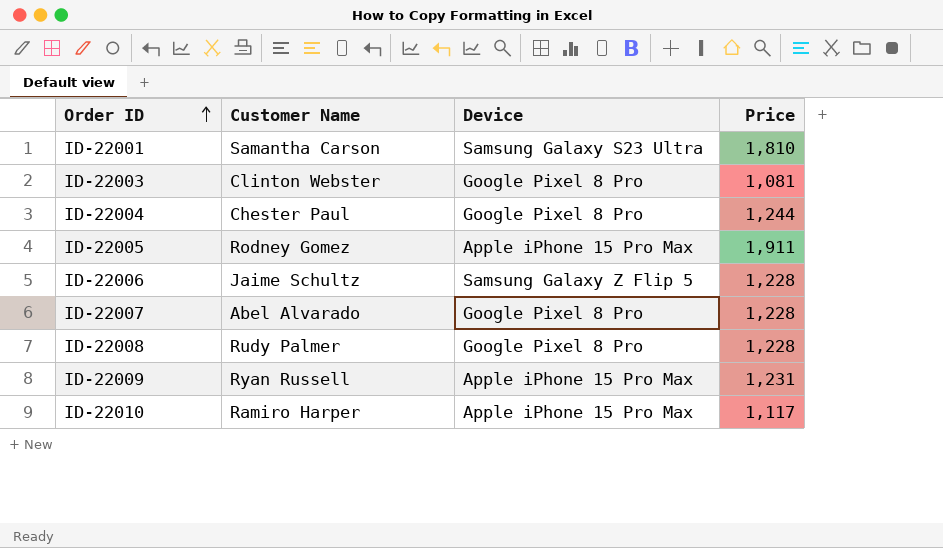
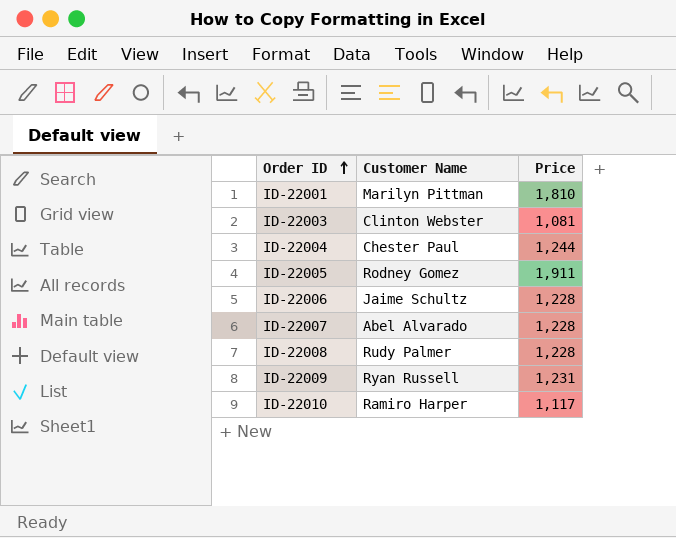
column Device | position: 3 -> none
ID-22001 | Customer Name: Samantha Carson -> Marilyn Pittman

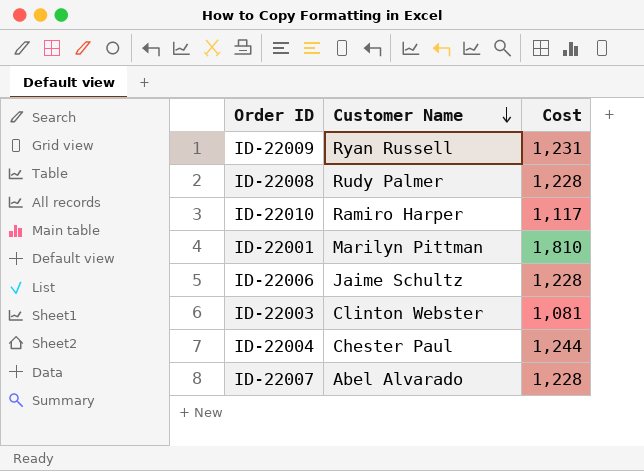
row order: Order ID ascending -> Customer Name descending
column name: Price -> Cost
row ID-22005: Rodney Gomez | 1,911 -> none

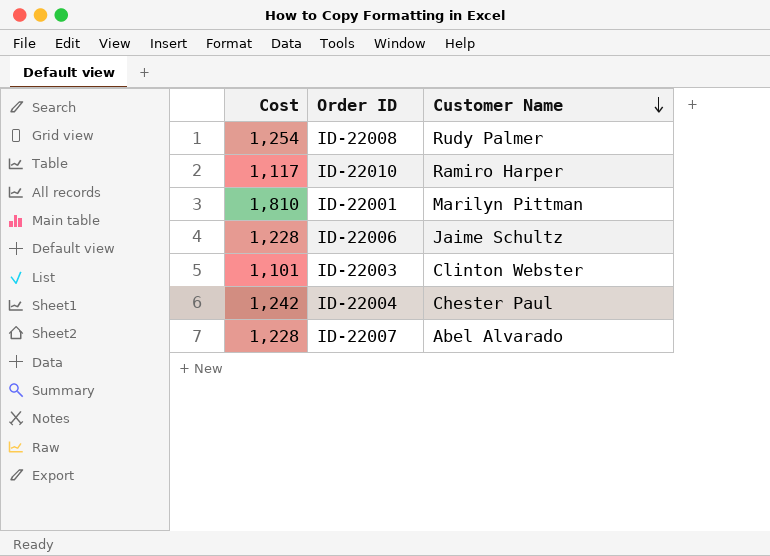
column Cost | position: 3 -> 1
row ID-22009: Ryan Russell | 1,231 -> none
ID-22008 | Cost: 1,228 -> 1,254
ID-22003 | Cost: 1,081 -> 1,101
ID-22004 | Cost: 1,244 -> 1,242

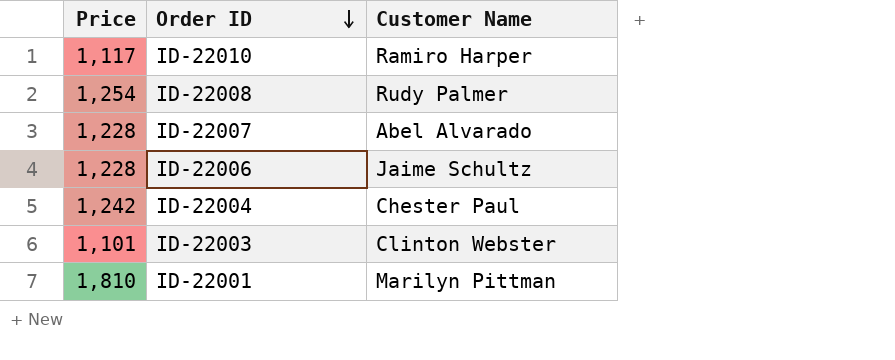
row order: Customer Name descending -> Order ID descending
column name: Cost -> Price

